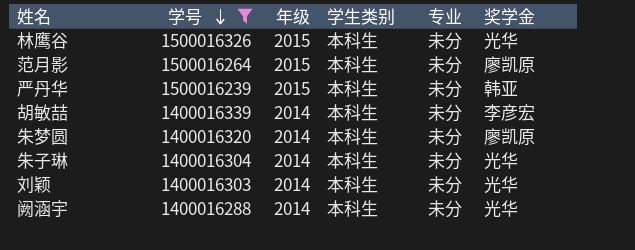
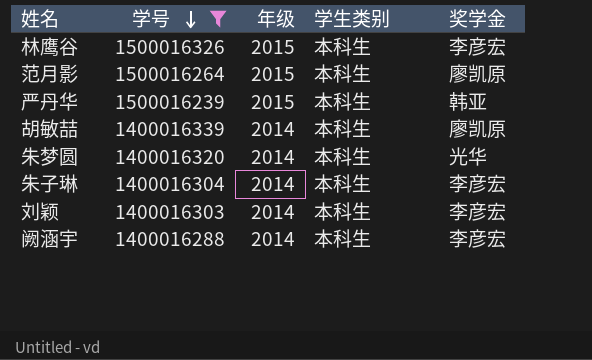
column 专业 | position: 5 -> none
林鹰谷 | 奖学金: 光华 -> 李彦宏
胡敏喆 | 奖学金: 李彦宏 -> 廖凯原
朱梦圆 | 奖学金: 廖凯原 -> 光华
朱子琳 | 奖学金: 光华 -> 李彦宏
刘颖 | 奖学金: 光华 -> 李彦宏
阙涵宇 | 奖学金: 光华 -> 李彦宏

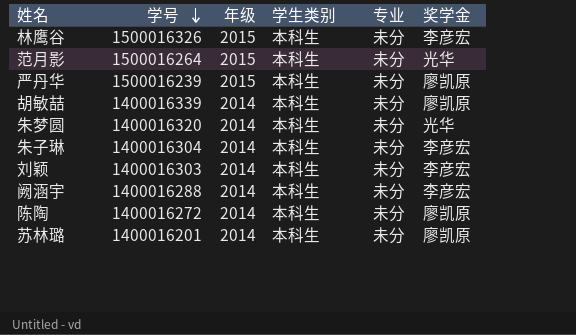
filter: 学号 >= 1400016288 -> none
column 专业 | position: none -> 5
范月影 | 奖学金: 廖凯原 -> 光华
严丹华 | 奖学金: 韩亚 -> 廖凯原

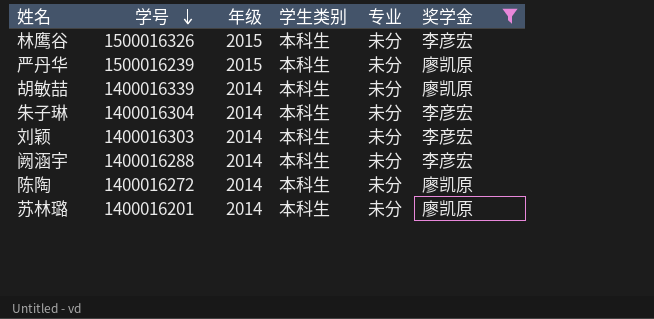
filter: none -> 奖学金 != 光华

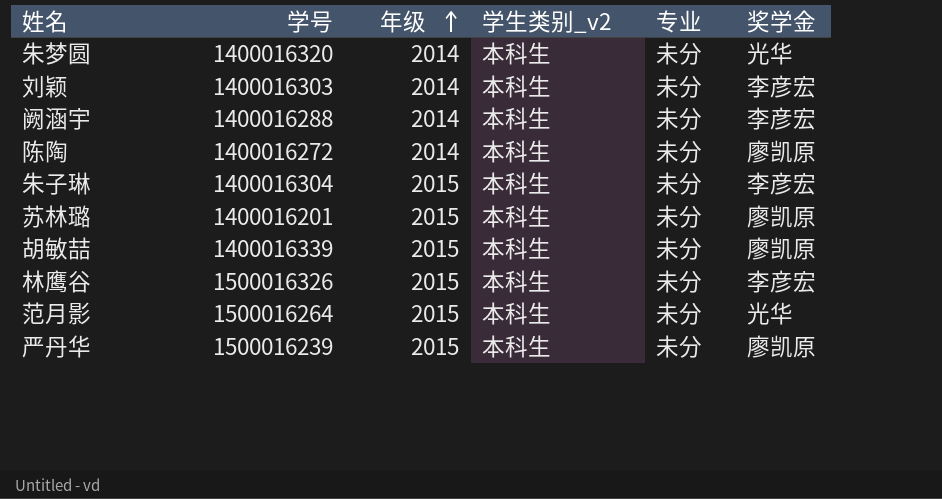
filter: 奖学金 != 光华 -> none
row order: 学号 descending -> 年级 ascending
column name: 学生类别 -> 学生类别_v2
朱子琳 | 年级: 2014 -> 2015
苏林璐 | 年级: 2014 -> 2015
胡敏喆 | 年级: 2014 -> 2015

